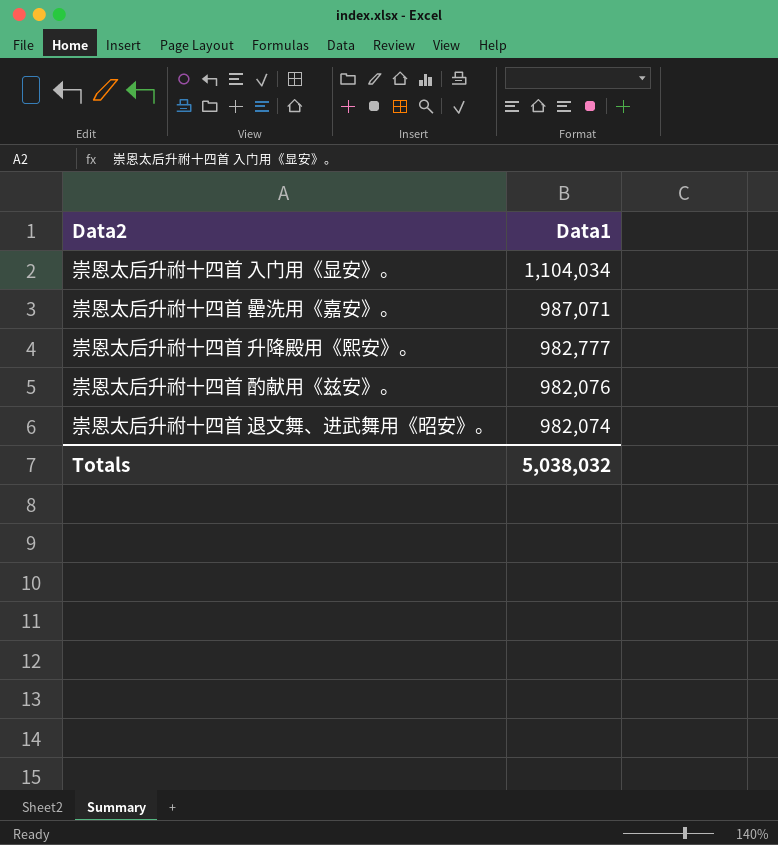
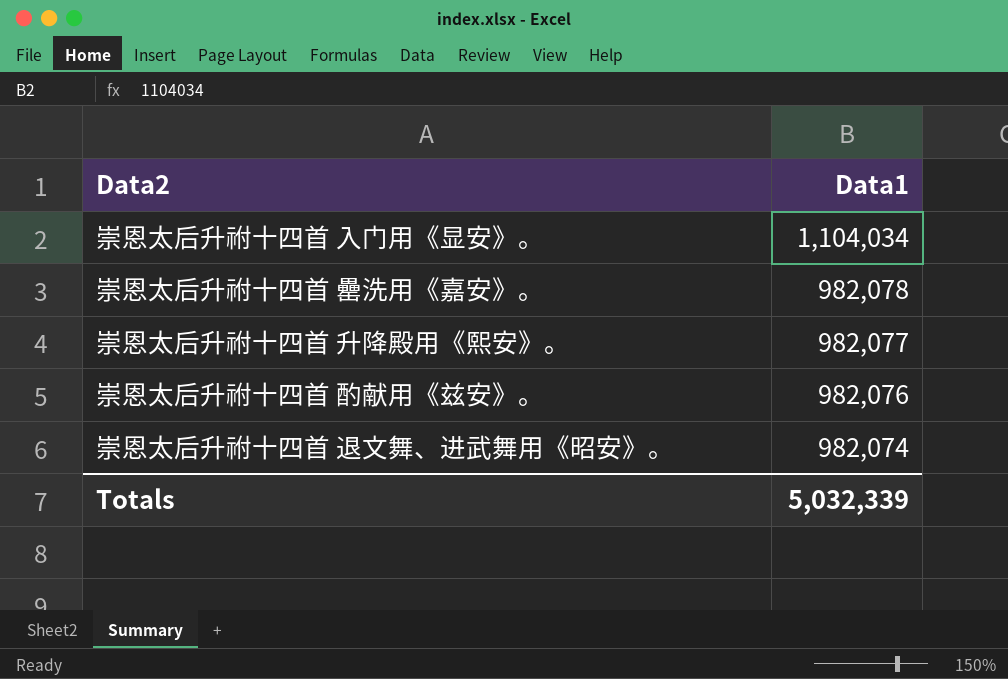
崇恩太后升祔十四首 罍洗用《嘉安》。 | Data1: 987,071 -> 982,078
崇恩太后升祔十四首 升降殿用《熙安》。 | Data1: 982,777 -> 982,077
Totals | Data1: 5,038,032 -> 5,032,339

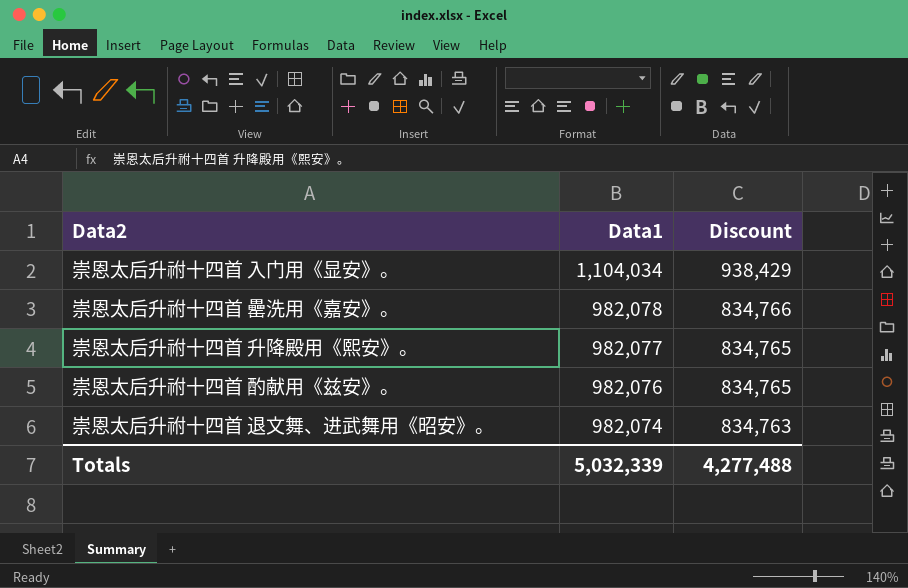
column Discount | formula: none -> [Data1] * 0.85

